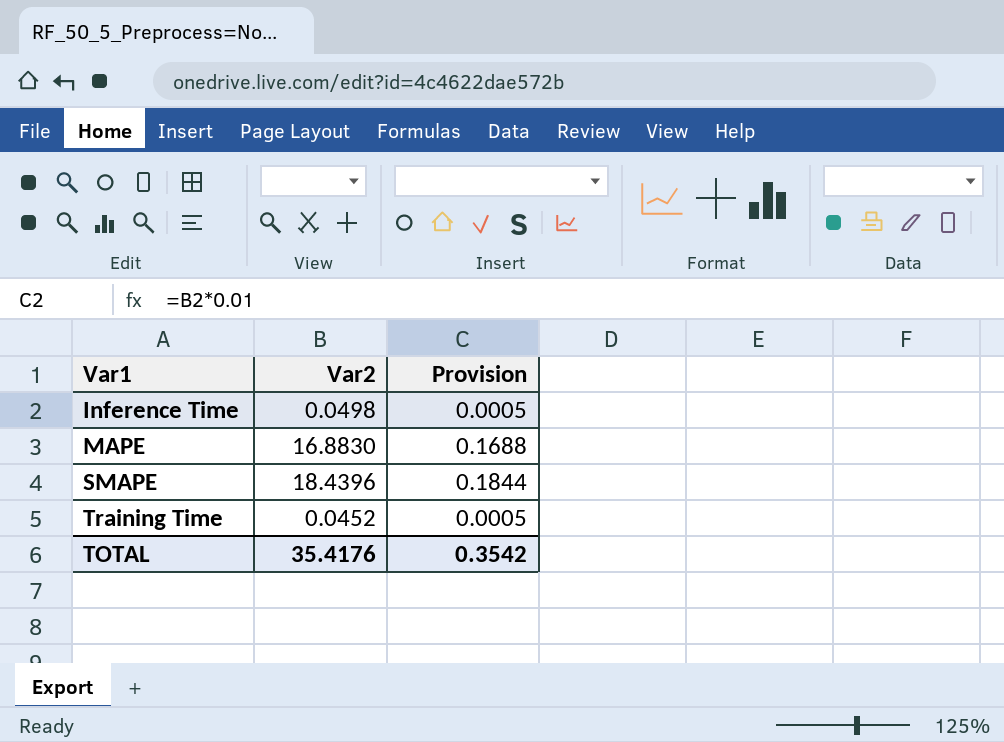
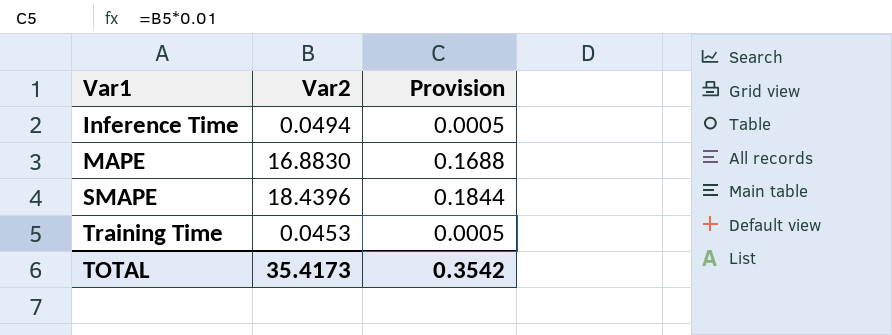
Inference Time | Var2: 0.0498 -> 0.0494
Training Time | Var2: 0.0452 -> 0.0453
TOTAL | Var2: 35.4176 -> 35.4173

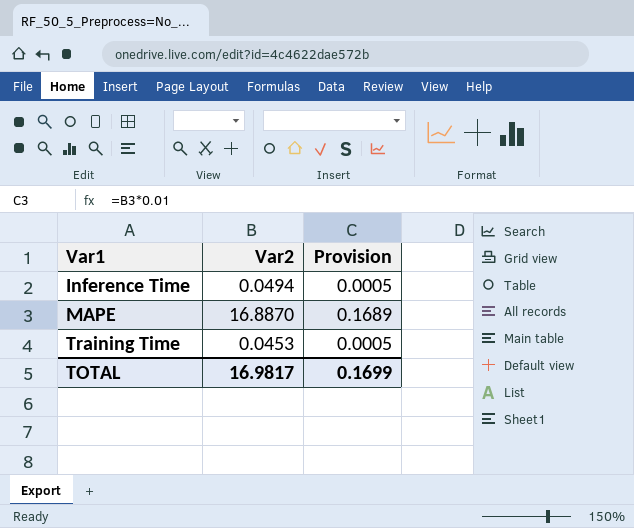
row SMAPE: 18.4396 | 0.1844 -> none
MAPE | Var2: 16.8830 -> 16.8870
MAPE | Provision: 0.1688 -> 0.1689
TOTAL | Var2: 35.4173 -> 16.9817
TOTAL | Provision: 0.3542 -> 0.1699

